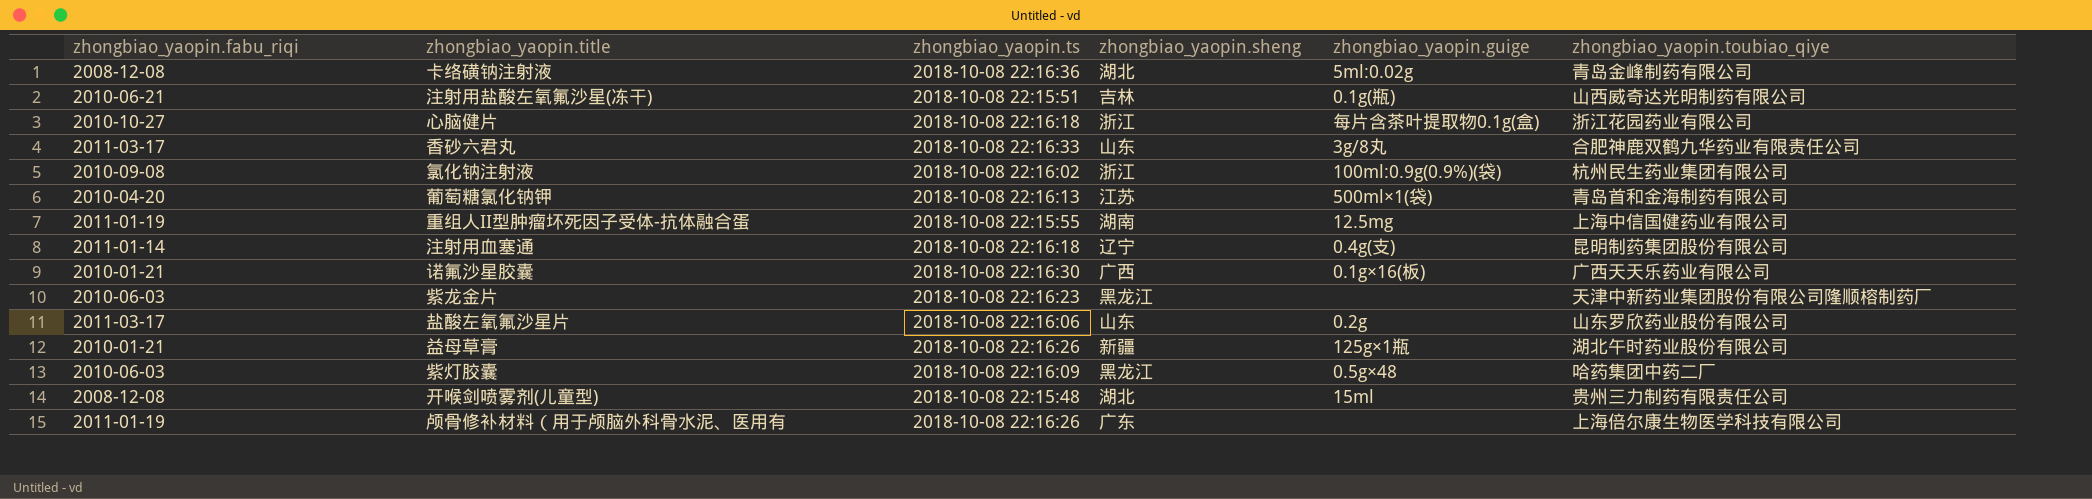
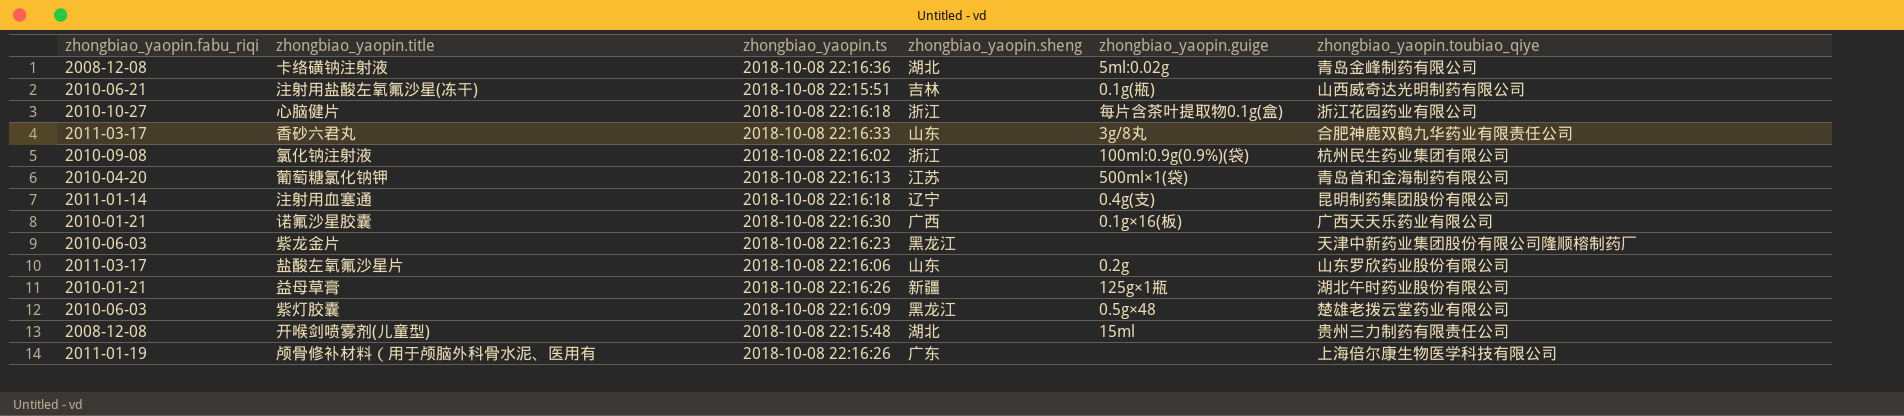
row 重组人II型肿瘤坏死因子受体-抗体融合蛋: 2011-01-19 | 2018-10-08 22:15:55 | 湖南 | 12.5mg | 上海中信国健药业有限公司 -> none
紫灯胶囊 | zhongbiao_yaopin.toubiao_qiye: 哈药集团中药二厂 -> 楚雄老拨云堂药业有限公司

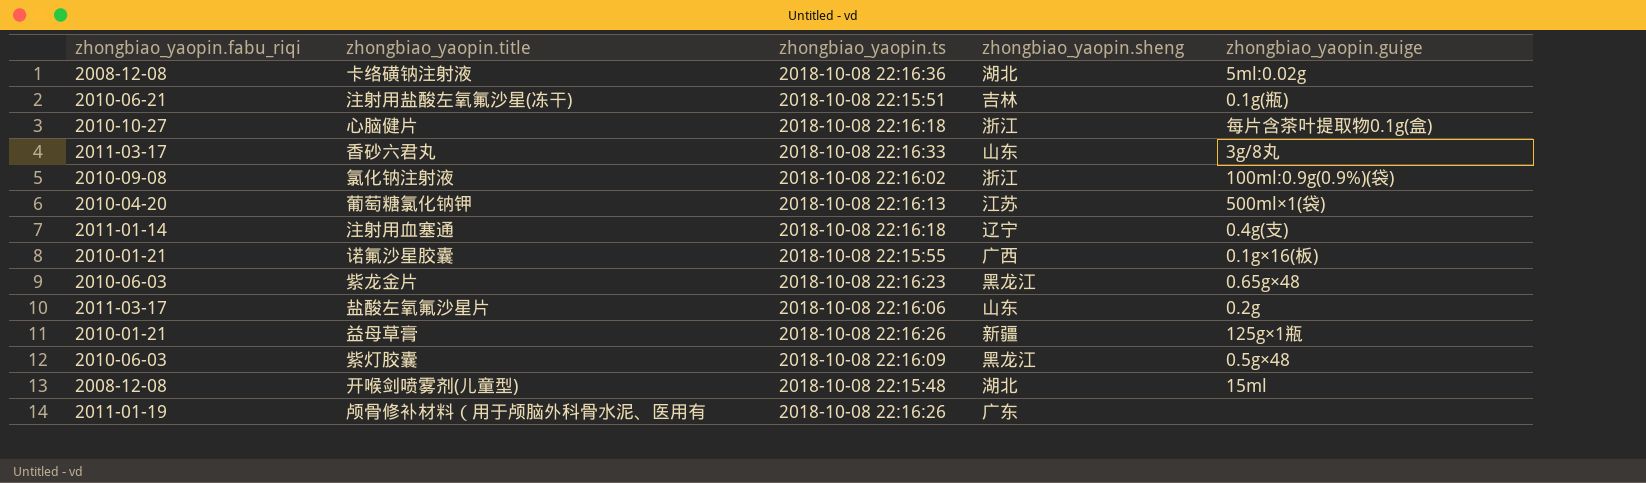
column zhongbiao_yaopin.toubiao_qiye | position: 6 -> none
诺氟沙星胶囊 | zhongbiao_yaopin.ts: 2018-10-08 22:16:30 -> 2018-10-08 22:15:55
紫龙金片 | zhongbiao_yaopin.guige: none -> 0.65g×48

